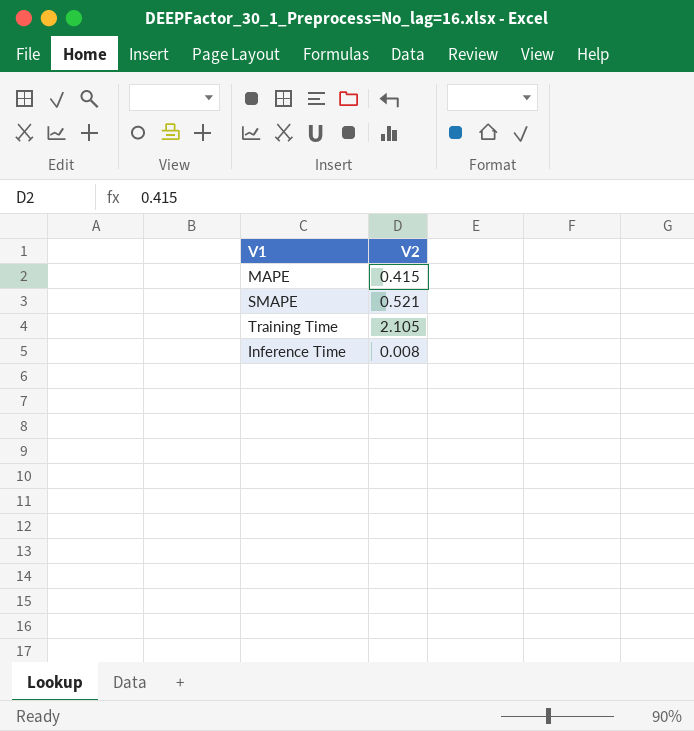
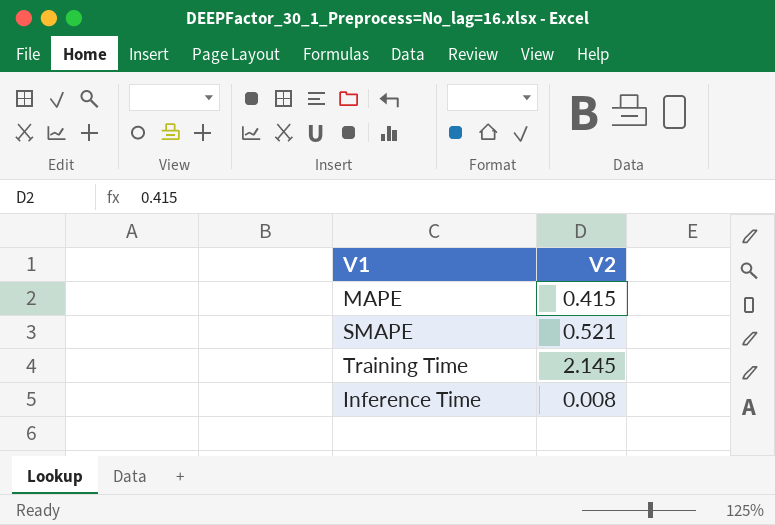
Training Time | V2: 2.105 -> 2.145

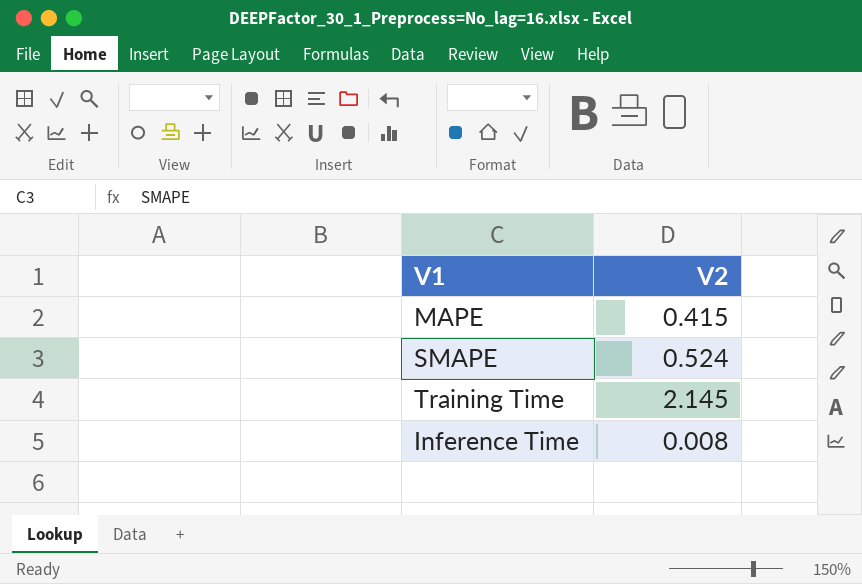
SMAPE | V2: 0.521 -> 0.524

